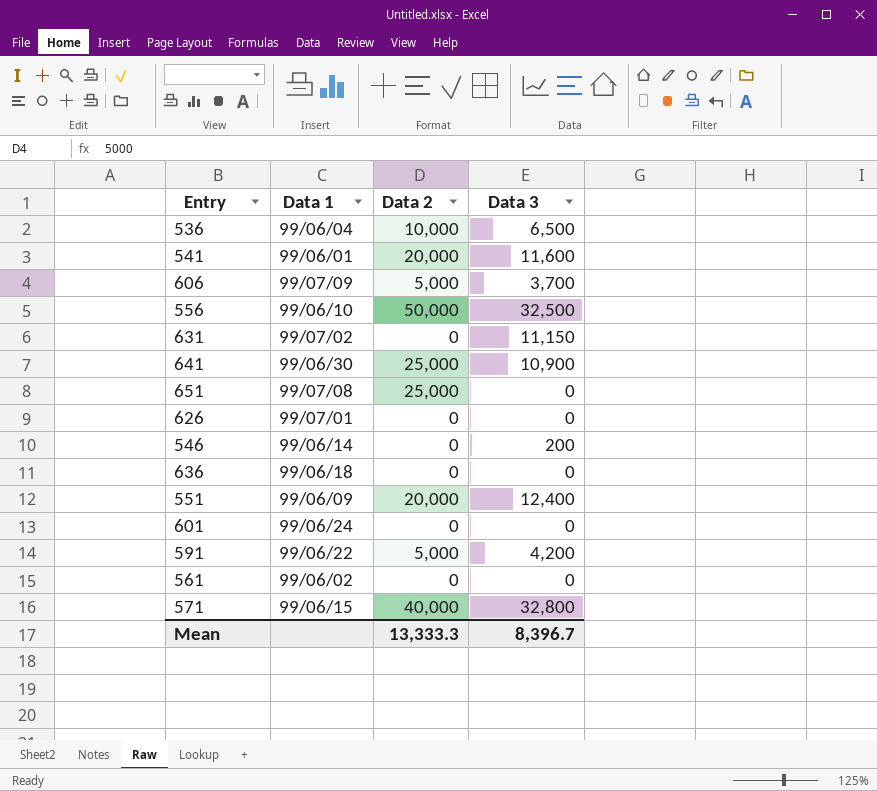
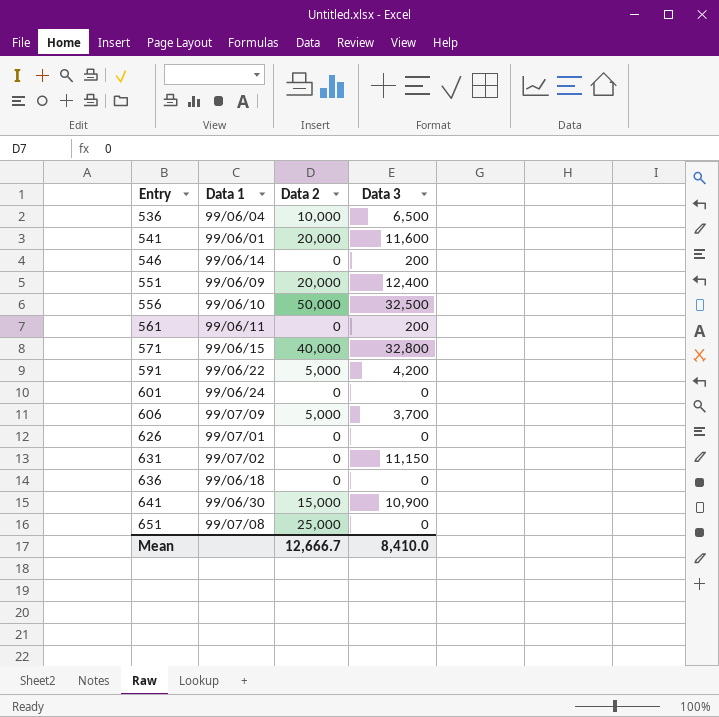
row order: none -> Entry ascending
561 | Data 1: 99/06/02 -> 99/06/11
561 | Data 3: 0 -> 200
641 | Data 2: 25,000 -> 15,000
Mean | Data 2: 13,333.3 -> 12,666.7
Mean | Data 3: 8,396.7 -> 8,410.0

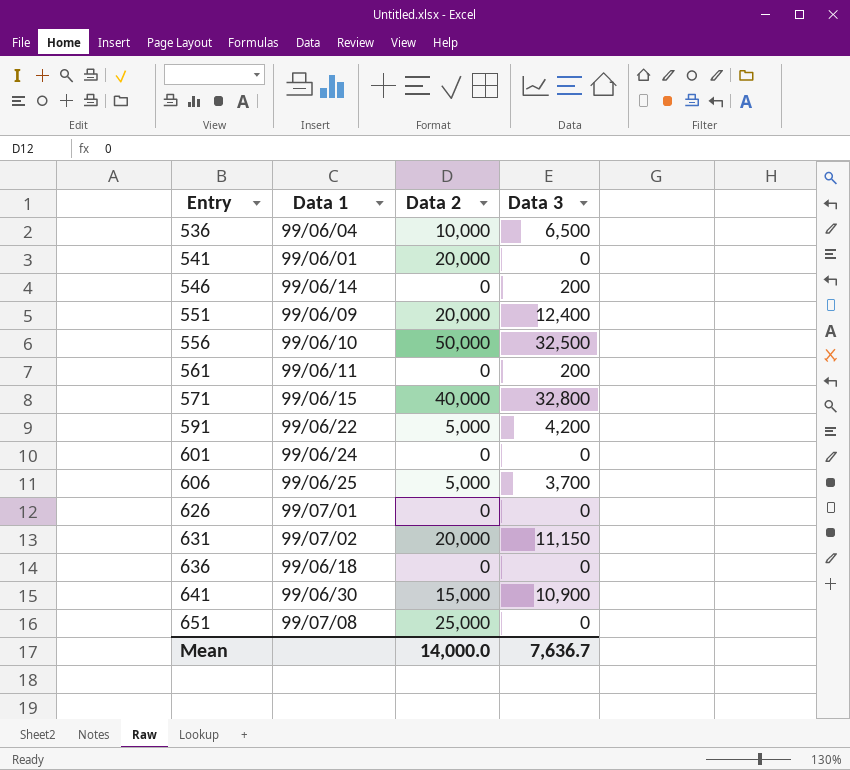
541 | Data 3: 11,600 -> 0
606 | Data 1: 99/07/09 -> 99/06/25
631 | Data 2: 0 -> 20,000
Mean | Data 2: 12,666.7 -> 14,000.0
Mean | Data 3: 8,410.0 -> 7,636.7

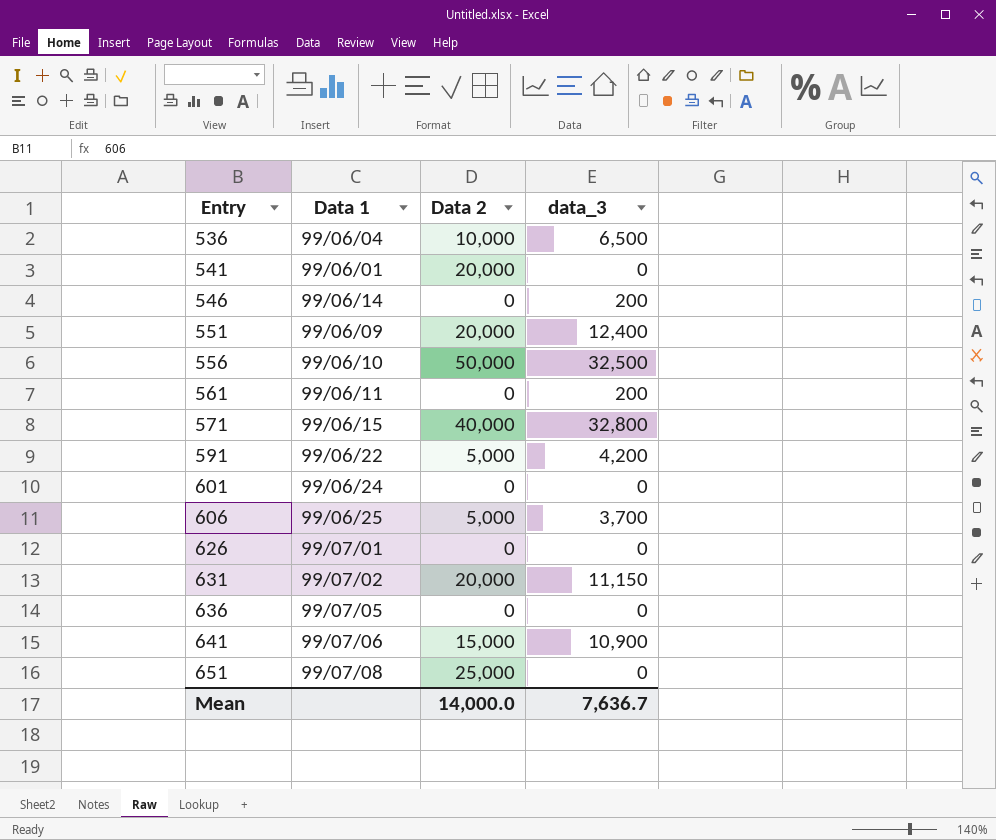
column name: Data 3 -> data_3
636 | Data 1: 99/06/18 -> 99/07/05
641 | Data 1: 99/06/30 -> 99/07/06

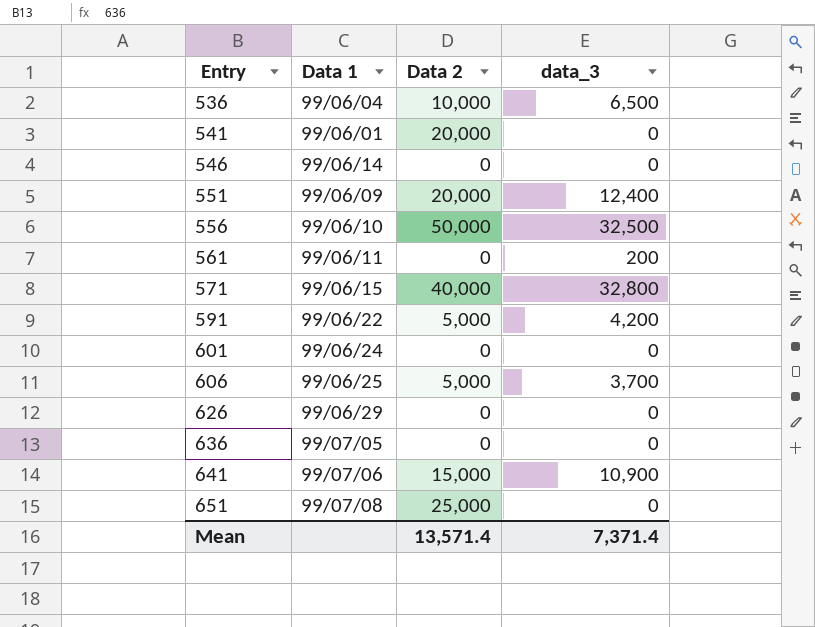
row 631: 99/07/02 | 20,000 | 11,150 -> none
546 | data_3: 200 -> 0
626 | Data 1: 99/07/01 -> 99/06/29
Mean | Data 2: 14,000.0 -> 13,571.4
Mean | data_3: 7,636.7 -> 7,371.4

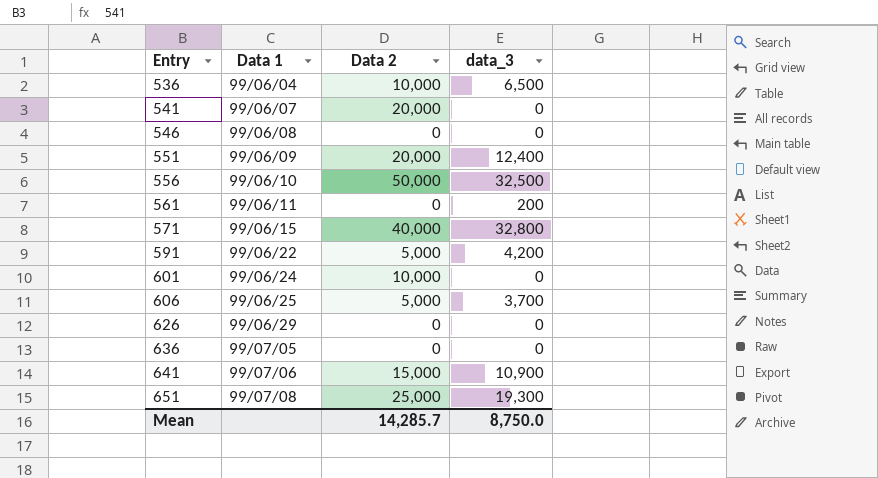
541 | Data 1: 99/06/01 -> 99/06/07
546 | Data 1: 99/06/14 -> 99/06/08
601 | Data 2: 0 -> 10,000
651 | data_3: 0 -> 19,300
Mean | Data 2: 13,571.4 -> 14,285.7
Mean | data_3: 7,371.4 -> 8,750.0

